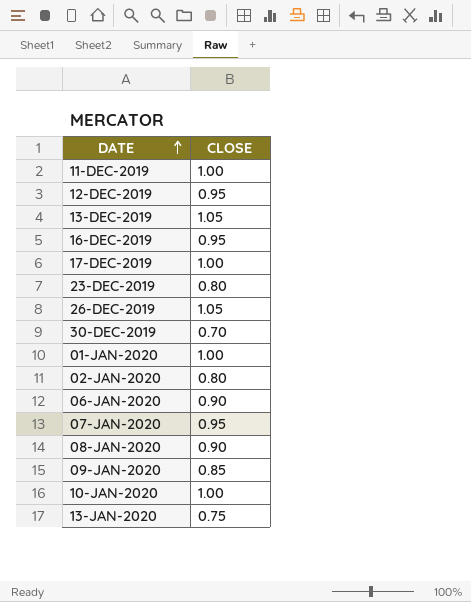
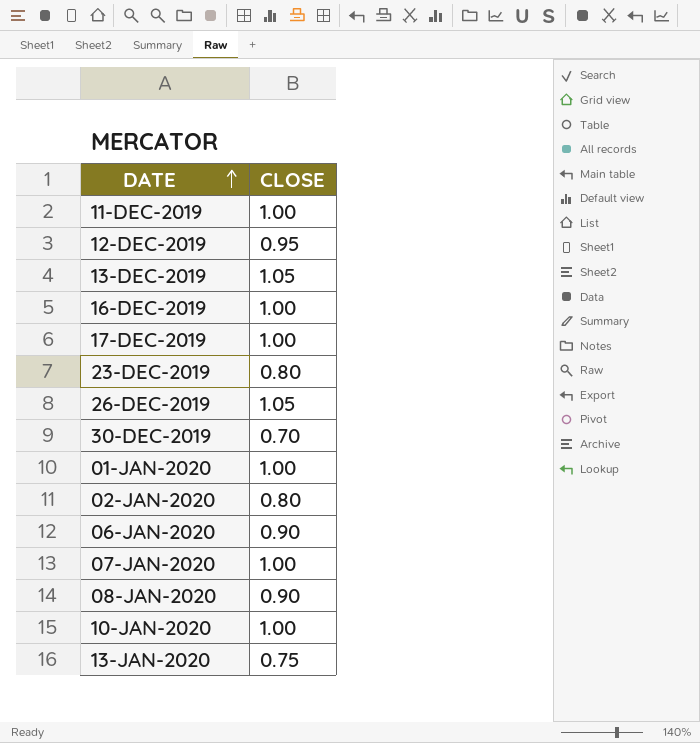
row 09-JAN-2020: 0.85 -> none
16-DEC-2019 | CLOSE: 0.95 -> 1.00
07-JAN-2020 | CLOSE: 0.95 -> 1.00

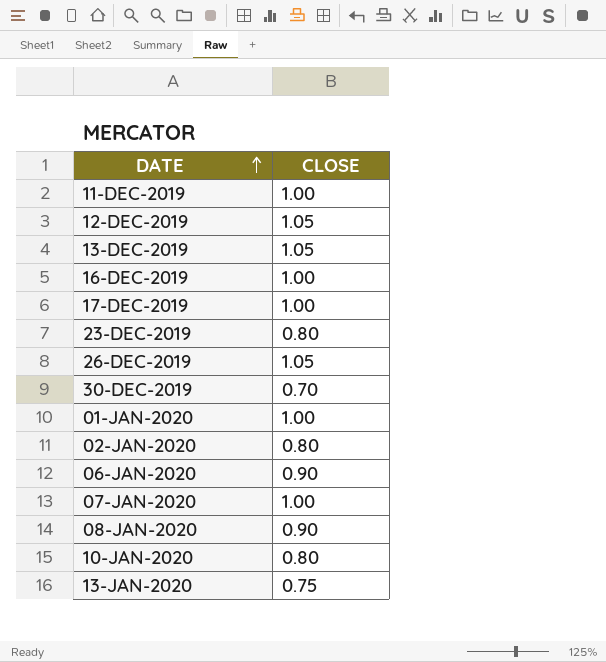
12-DEC-2019 | CLOSE: 0.95 -> 1.05
10-JAN-2020 | CLOSE: 1.00 -> 0.80

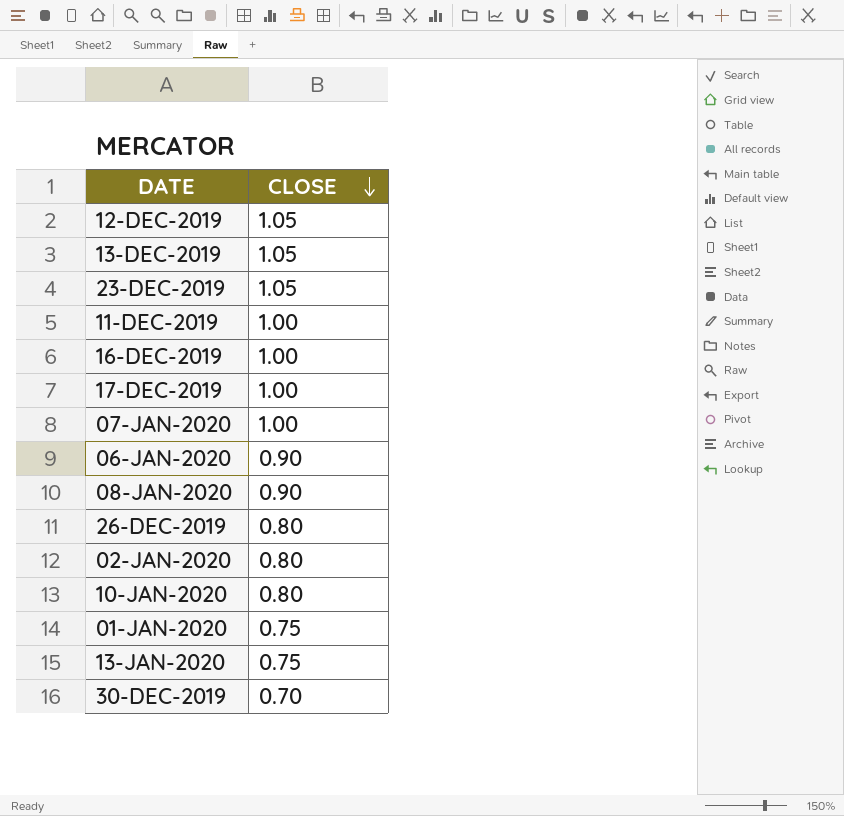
row order: DATE ascending -> CLOSE descending
23-DEC-2019 | CLOSE: 0.80 -> 1.05
26-DEC-2019 | CLOSE: 1.05 -> 0.80
01-JAN-2020 | CLOSE: 1.00 -> 0.75

